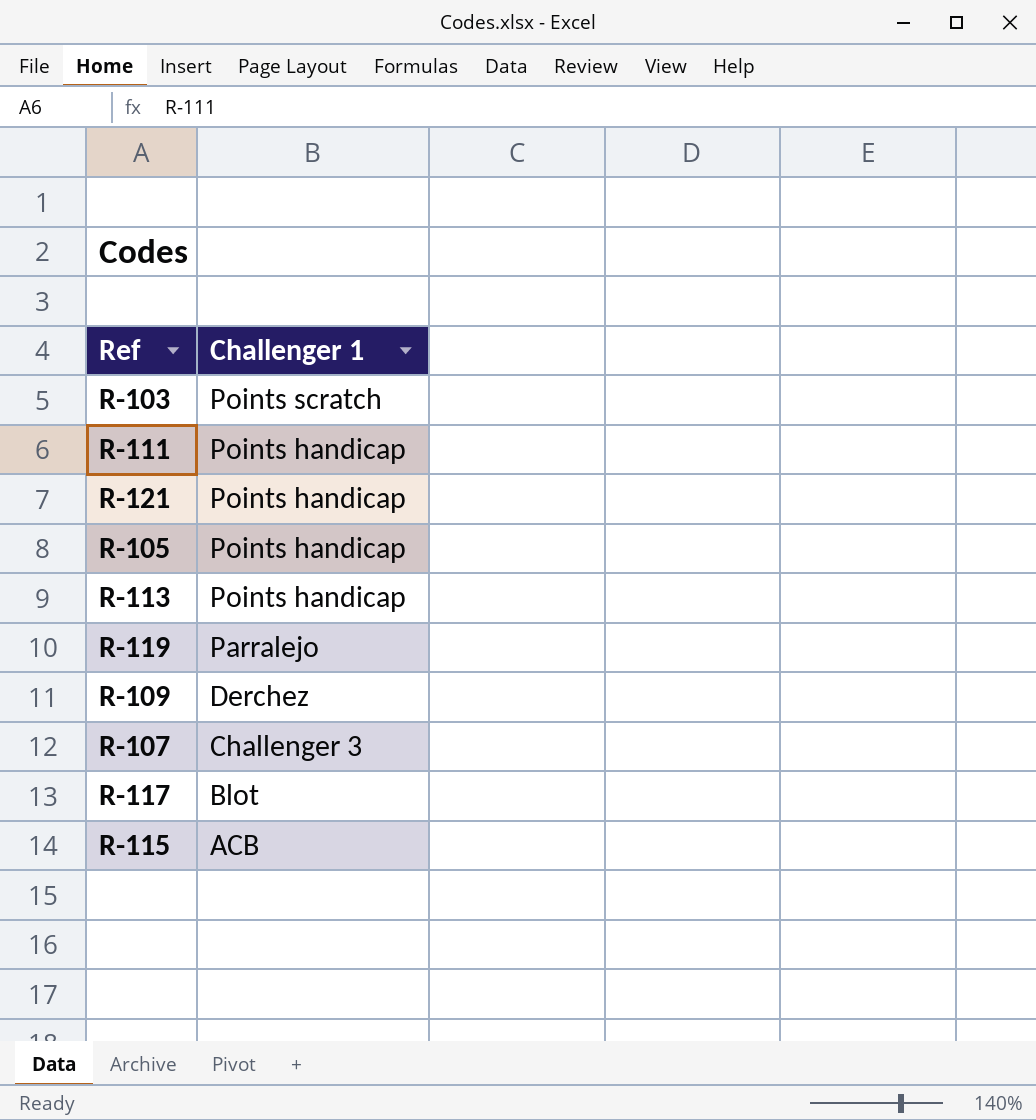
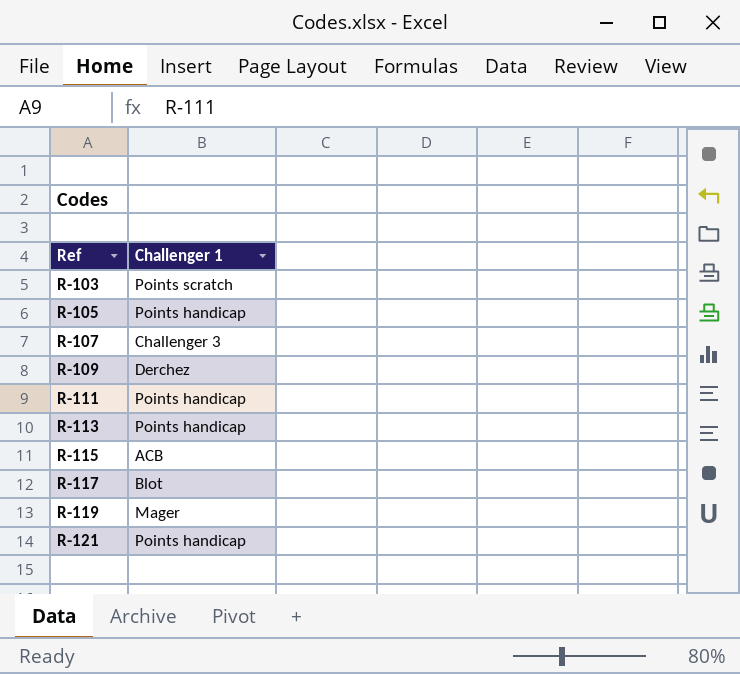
row order: Challenger 1 descending -> Ref ascending
R-119 | Challenger 1: Parralejo -> Mager

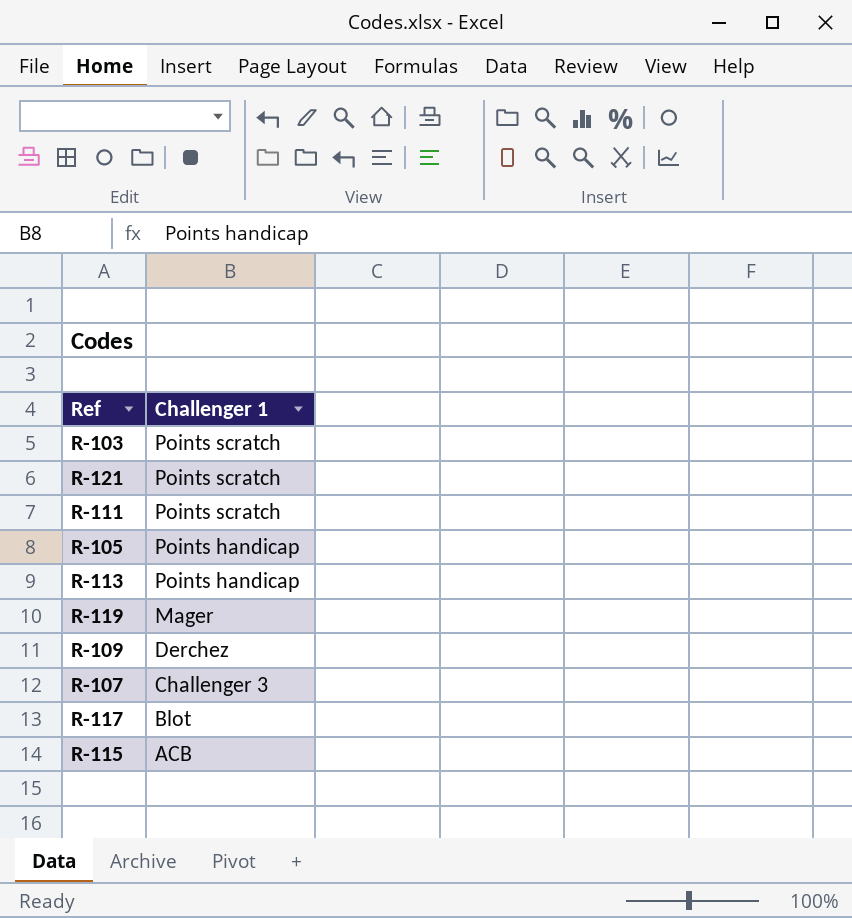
row order: Ref ascending -> Challenger 1 descending
R-121 | Challenger 1: Points handicap -> Points scratch
R-111 | Challenger 1: Points handicap -> Points scratch

